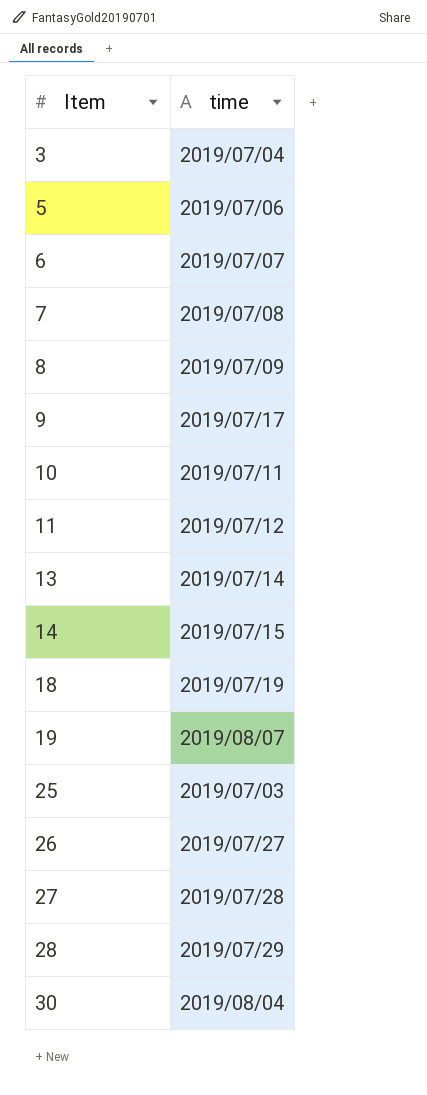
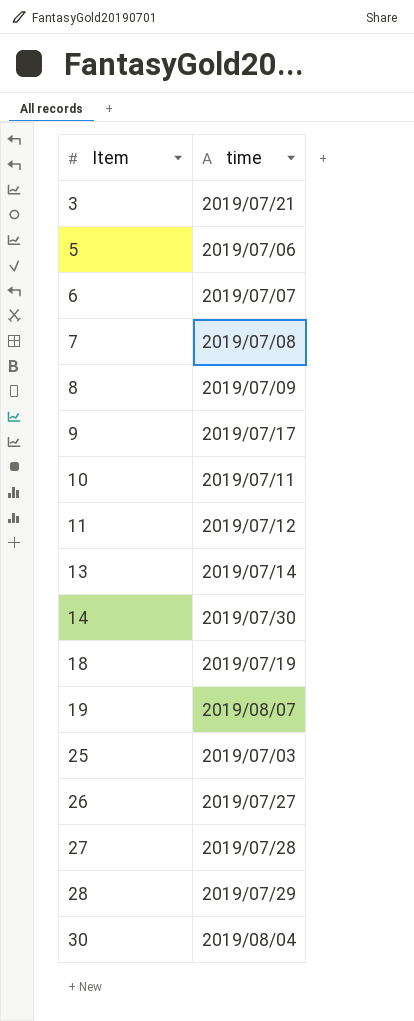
3 | time: 2019/07/04 -> 2019/07/21
14 | time: 2019/07/15 -> 2019/07/30

